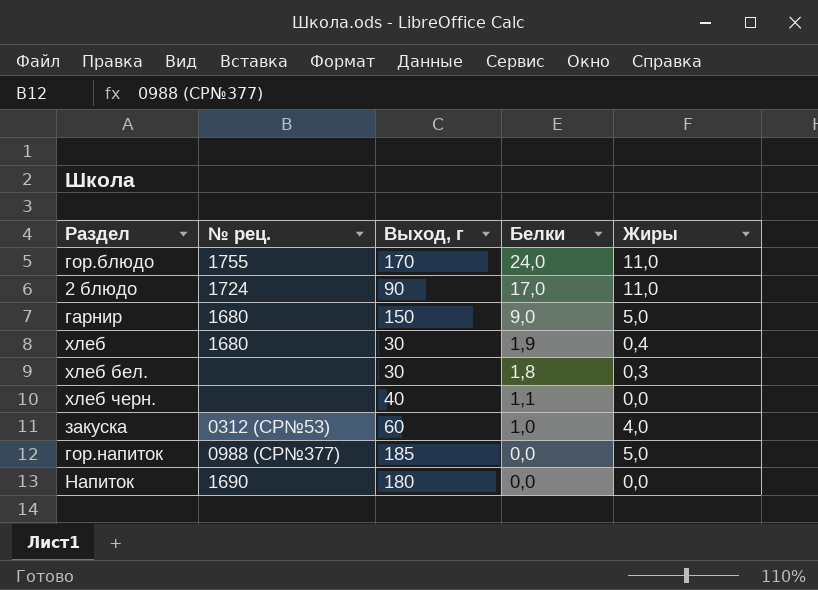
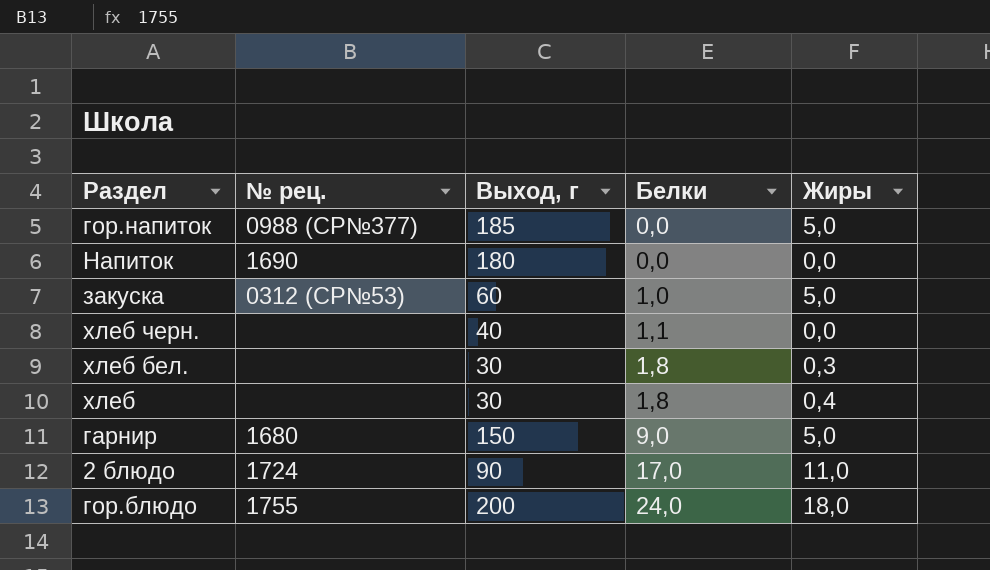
row order: Белки descending -> Белки ascending
закуска | Жиры: 4,0 -> 5,0
хлеб | № рец.: 1680 -> none
хлеб | Белки: 1,9 -> 1,8
гор.блюдо | Выход, г: 170 -> 200
гор.блюдо | Жиры: 11,0 -> 18,0

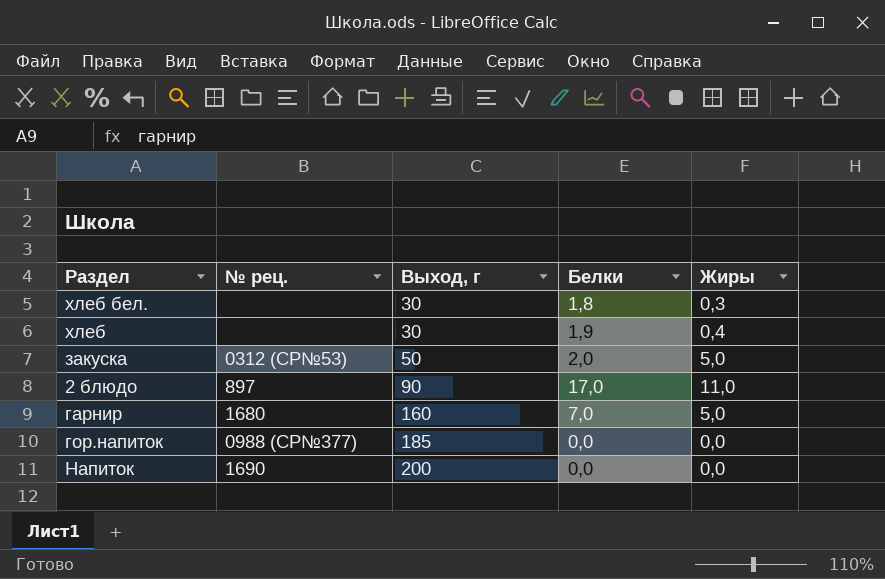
row order: Белки ascending -> Выход, г ascending
row хлеб черн.: none | 40 | 1,1 | 0,0 -> none
row гор.блюдо: 1755 | 200 | 24,0 | 18,0 -> none
хлеб | Белки: 1,8 -> 1,9
закуска | Выход, г: 60 -> 50
закуска | Белки: 1,0 -> 2,0
2 блюдо | № рец.: 1724 -> 897
гарнир | Выход, г: 150 -> 160
гарнир | Белки: 9,0 -> 7,0
гор.напиток | Жиры: 5,0 -> 0,0
Напиток | Выход, г: 180 -> 200

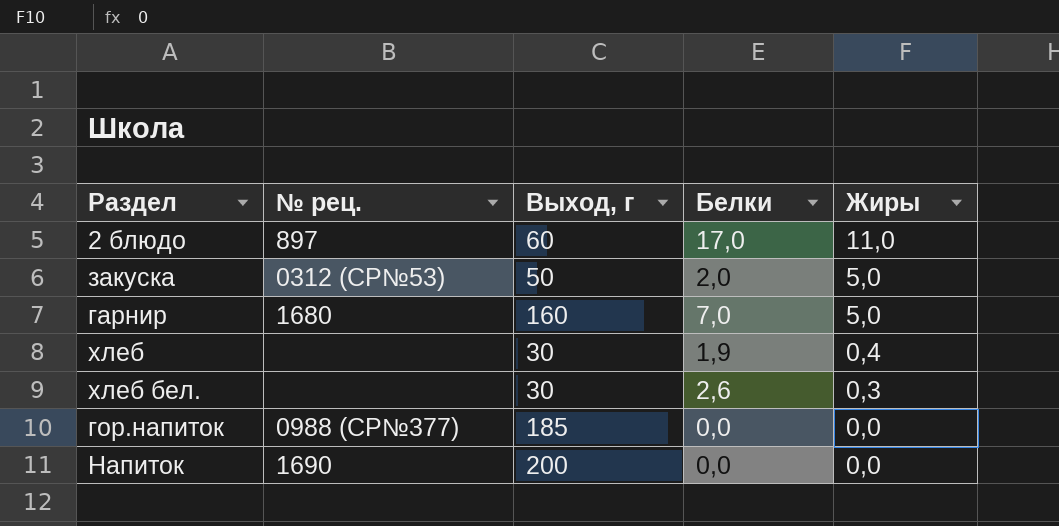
row order: Выход, г ascending -> Жиры descending
2 блюдо | Выход, г: 90 -> 60
хлеб бел. | Белки: 1,8 -> 2,6

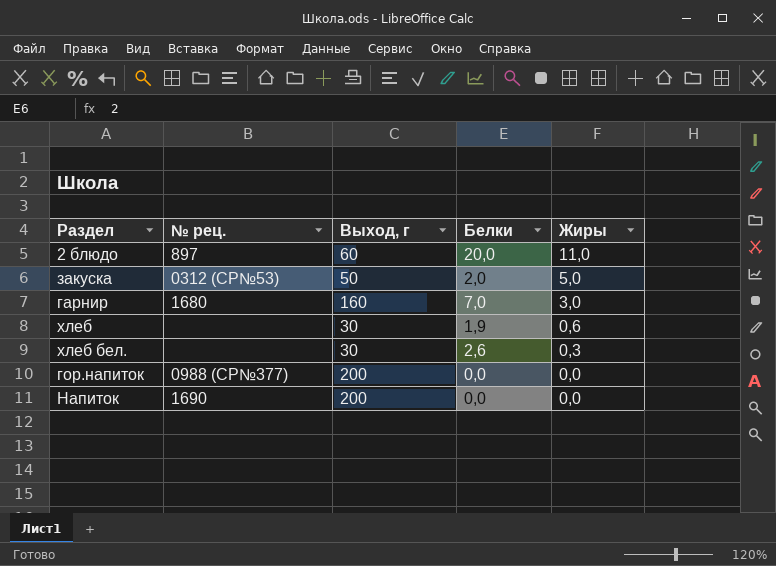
2 блюдо | Белки: 17,0 -> 20,0
гарнир | Жиры: 5,0 -> 3,0
хлеб | Жиры: 0,4 -> 0,6
гор.напиток | Выход, г: 185 -> 200

